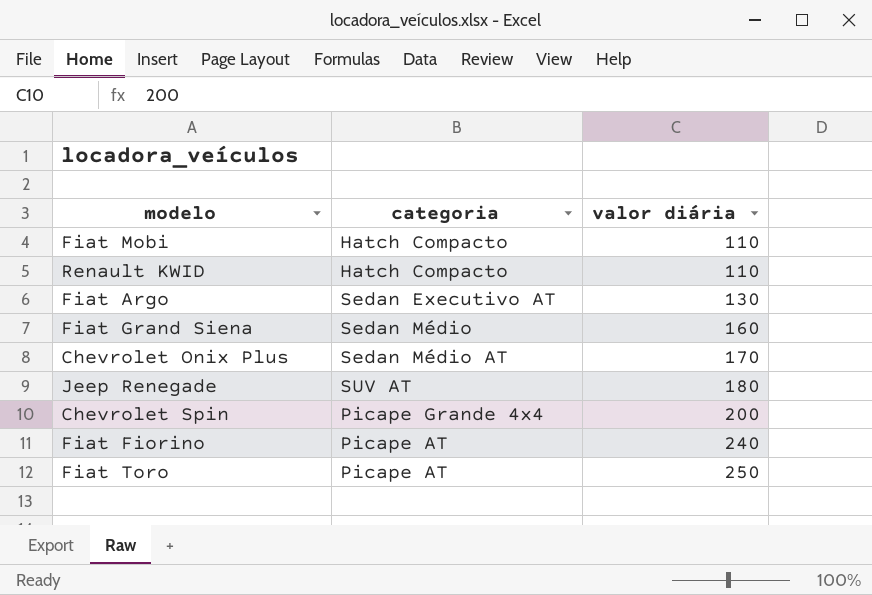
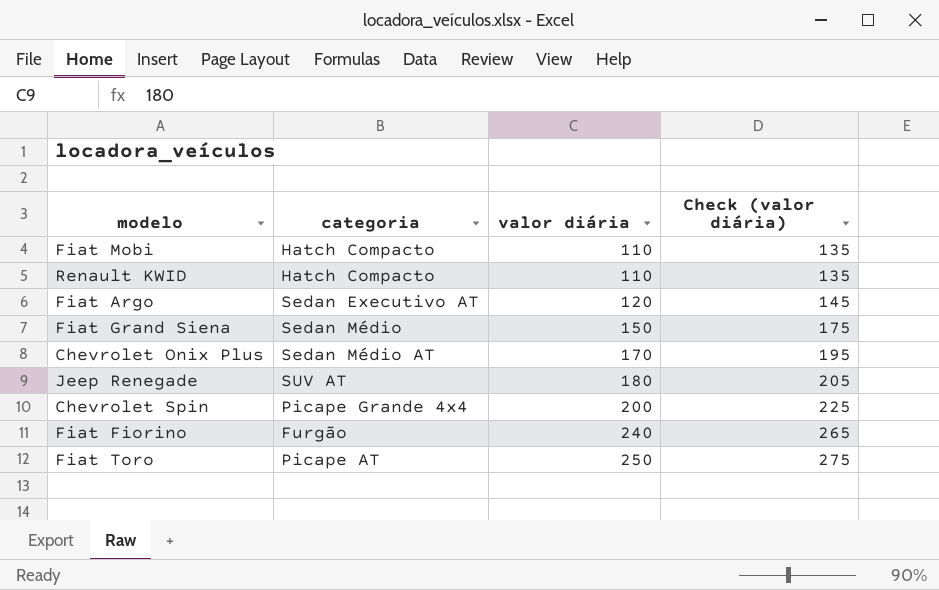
column Check (valor diária) | formula: none -> [valor diária] + 25
Fiat Argo | valor diária: 130 -> 120
Fiat Grand Siena | valor diária: 160 -> 150
Fiat Fiorino | categoria: Picape AT -> Furgão

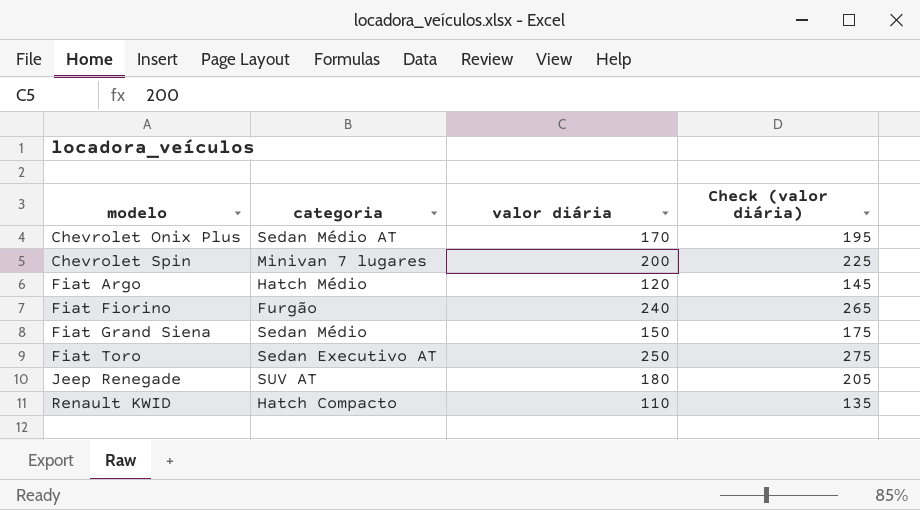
row order: valor diária ascending -> modelo ascending
row Fiat Mobi: Hatch Compacto | 110 | 135 -> none
Chevrolet Spin | categoria: Picape Grande 4x4 -> Minivan 7 lugares
Fiat Argo | categoria: Sedan Executivo AT -> Hatch Médio
Fiat Toro | categoria: Picape AT -> Sedan Executivo AT

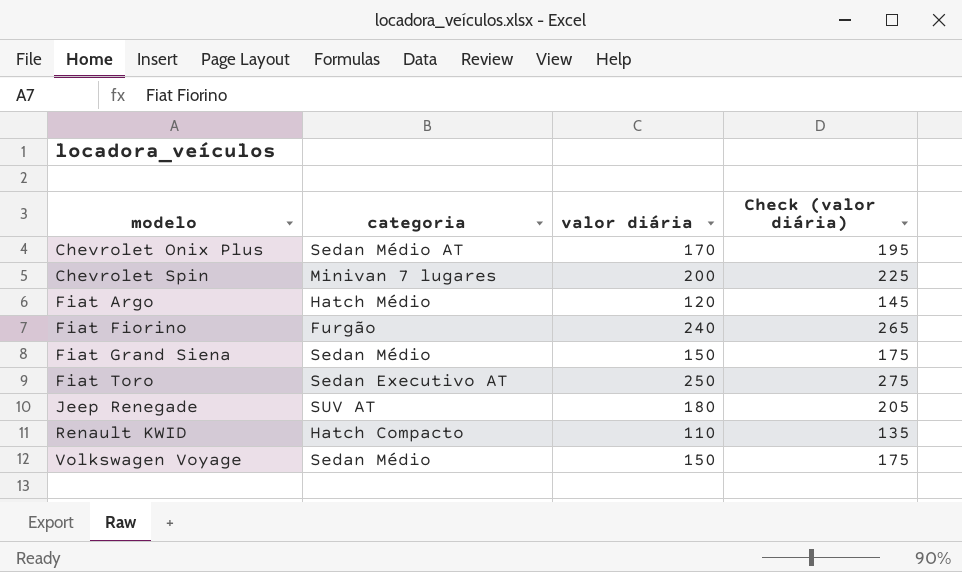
row Volkswagen Voyage: none -> Sedan Médio | 150 | 175

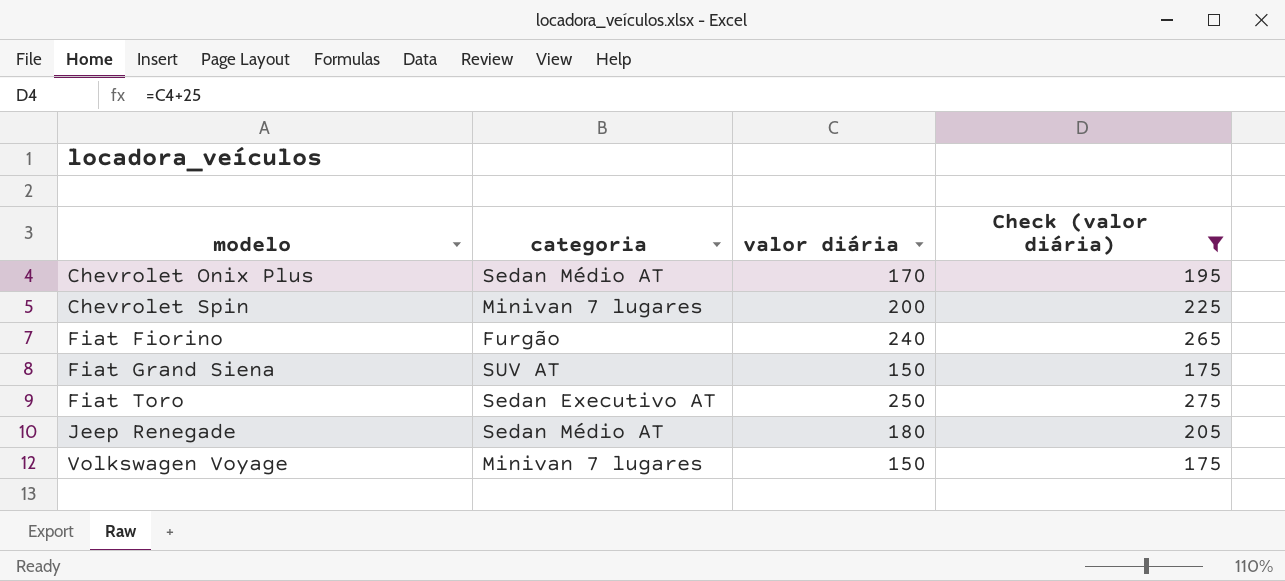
filter: none -> Check (valor diária) >= 175
Fiat Grand Siena | categoria: Sedan Médio -> SUV AT
Jeep Renegade | categoria: SUV AT -> Sedan Médio AT
Volkswagen Voyage | categoria: Sedan Médio -> Minivan 7 lugares

